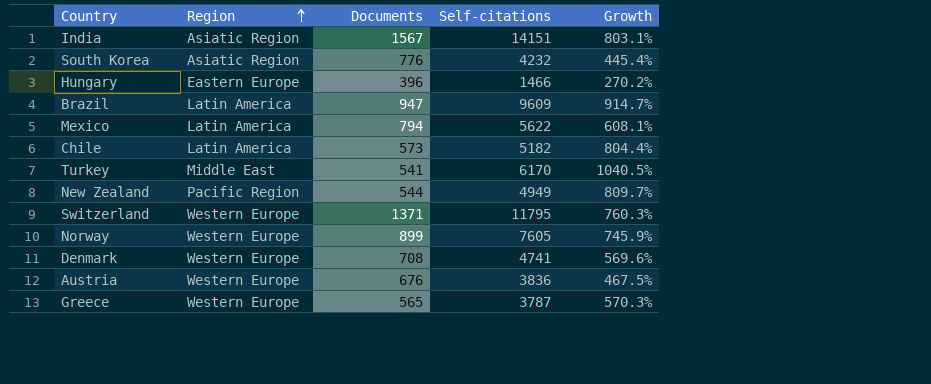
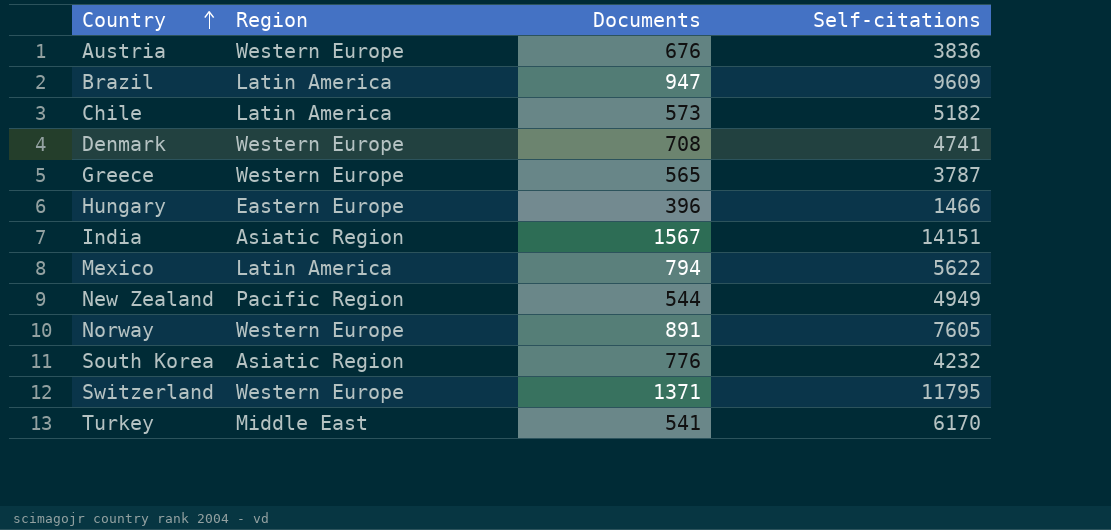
row order: Region ascending -> Country ascending
column Growth | formula: ([Self-citations] - [Documents]) / [Documents] -> none
Norway | Documents: 899 -> 891

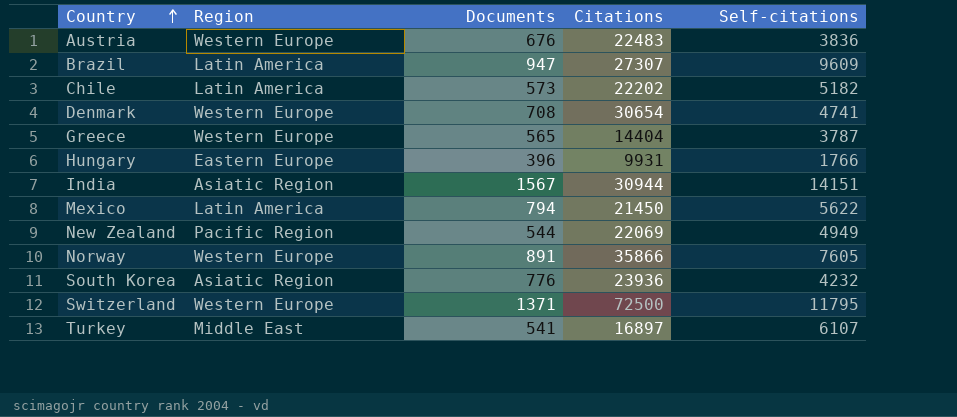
column Citations | position: none -> 4
Hungary | Self-citations: 1466 -> 1766
Turkey | Self-citations: 6170 -> 6107

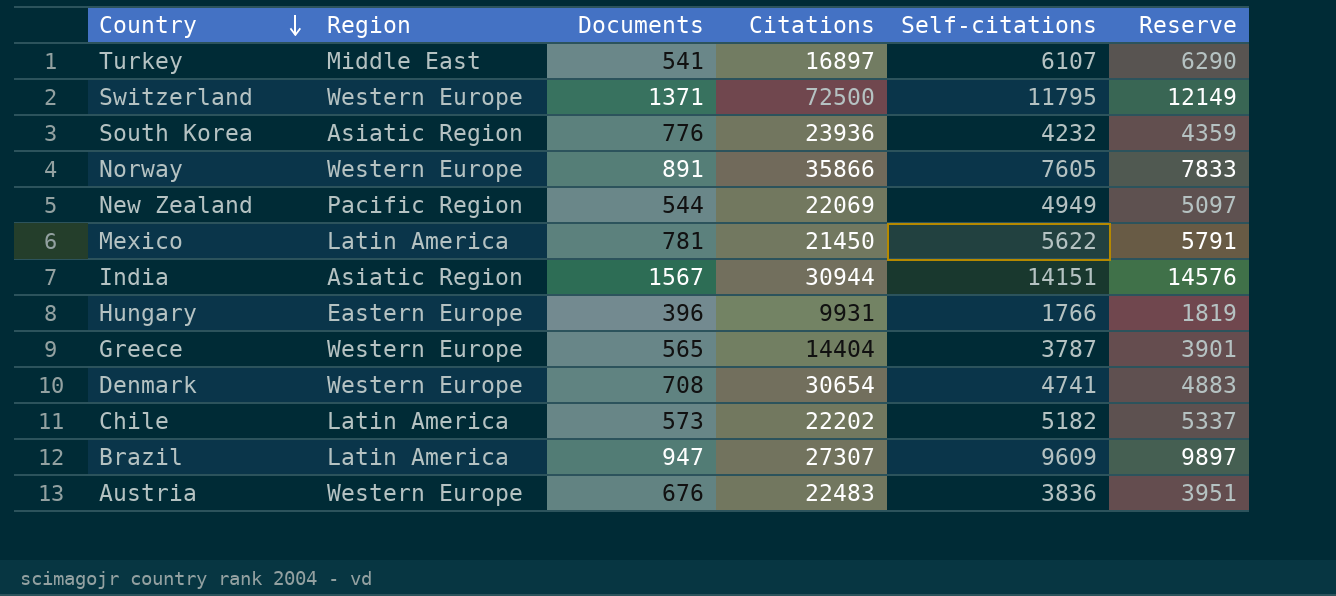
row order: Country ascending -> Country descending
column Reserve | formula: none -> [Self-citations] * 1.03
Mexico | Documents: 794 -> 781

